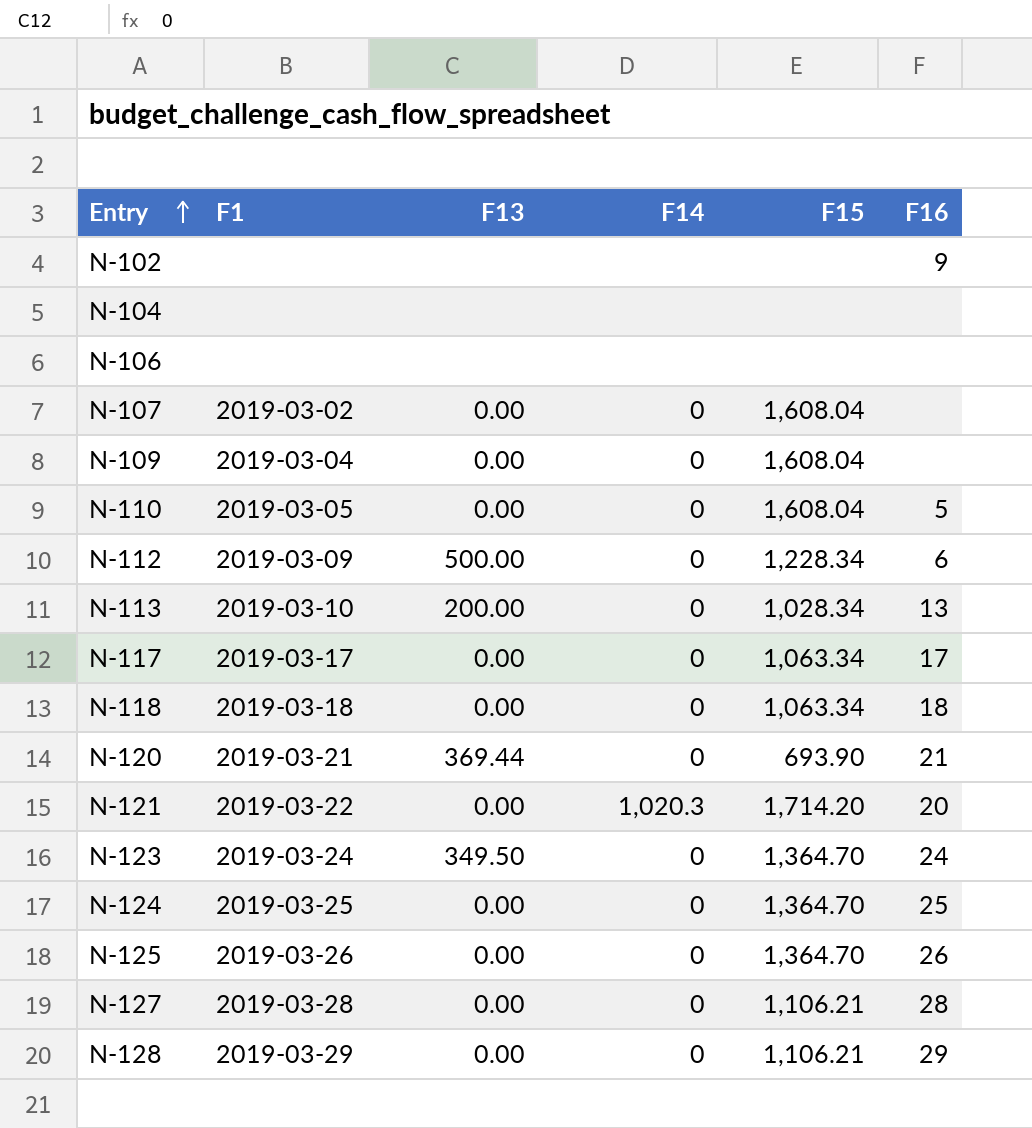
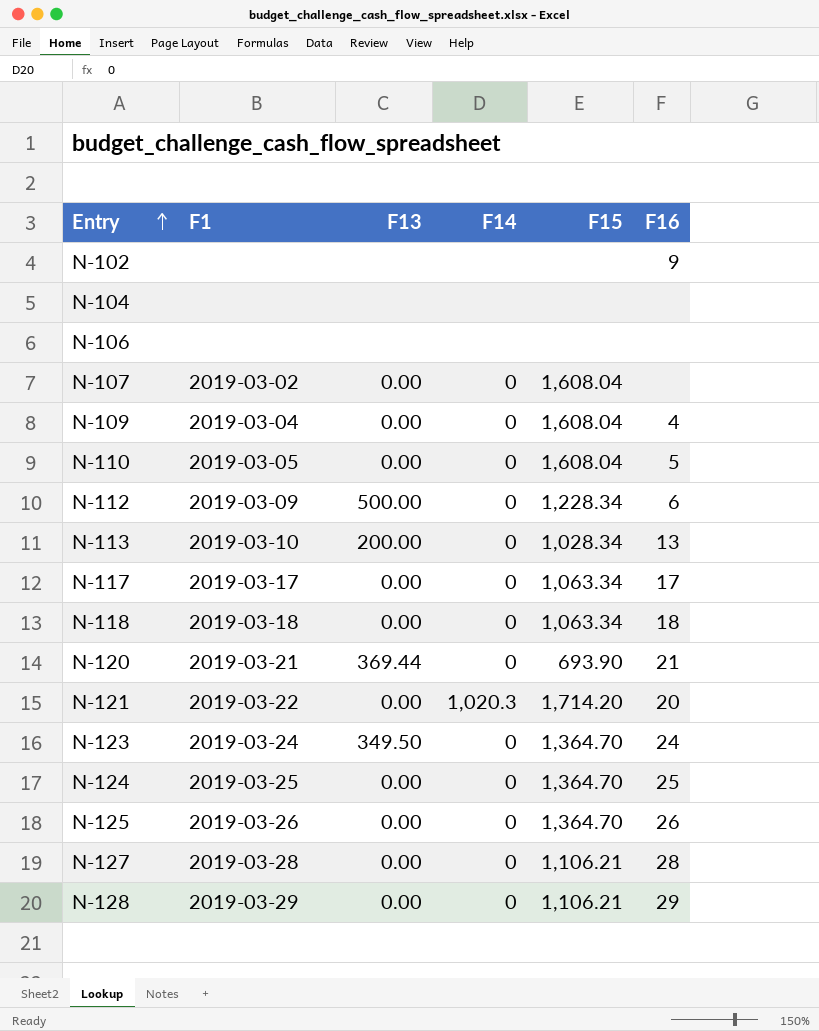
N-109 | F16: none -> 4

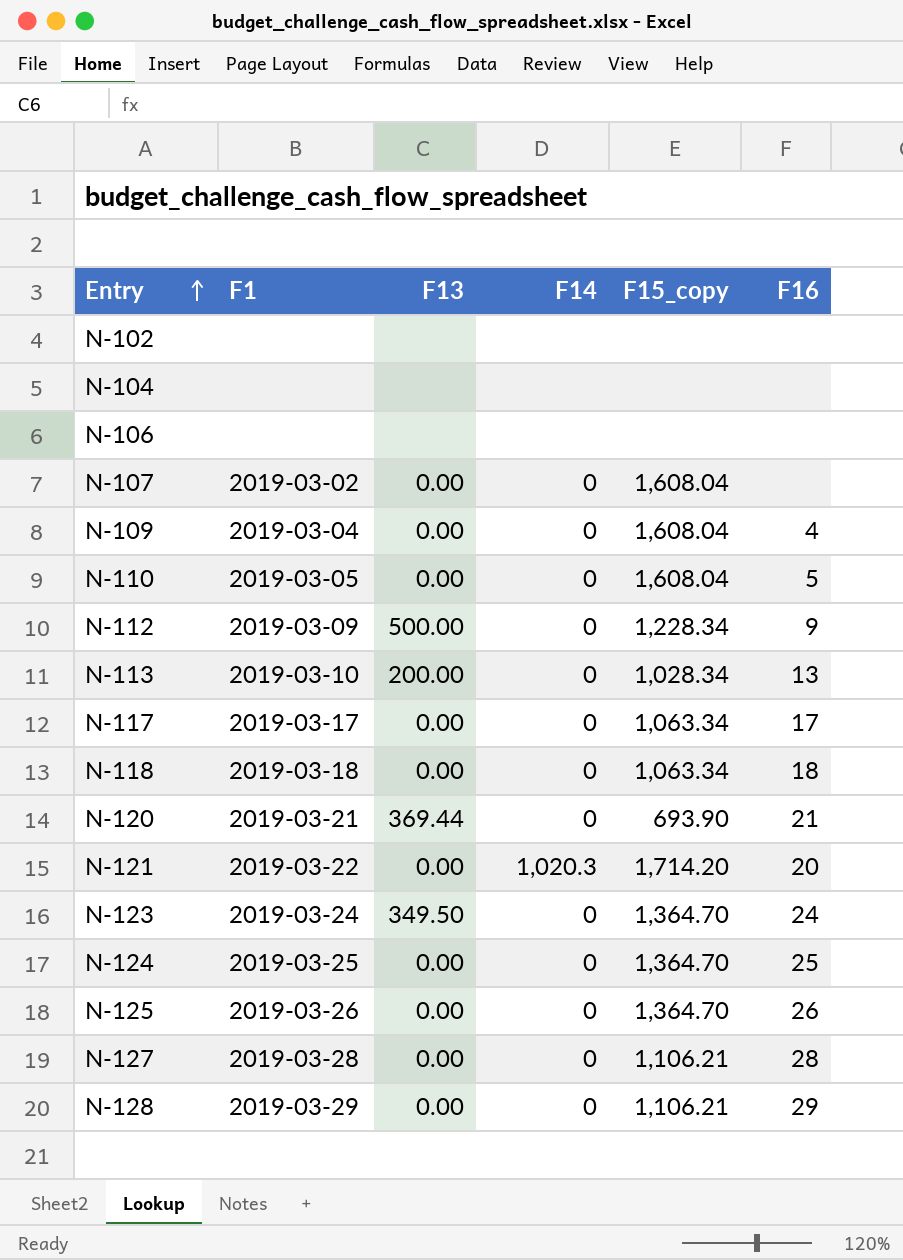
column name: F15 -> F15_copy
N-102 | F16: 9 -> none
N-112 | F16: 6 -> 9

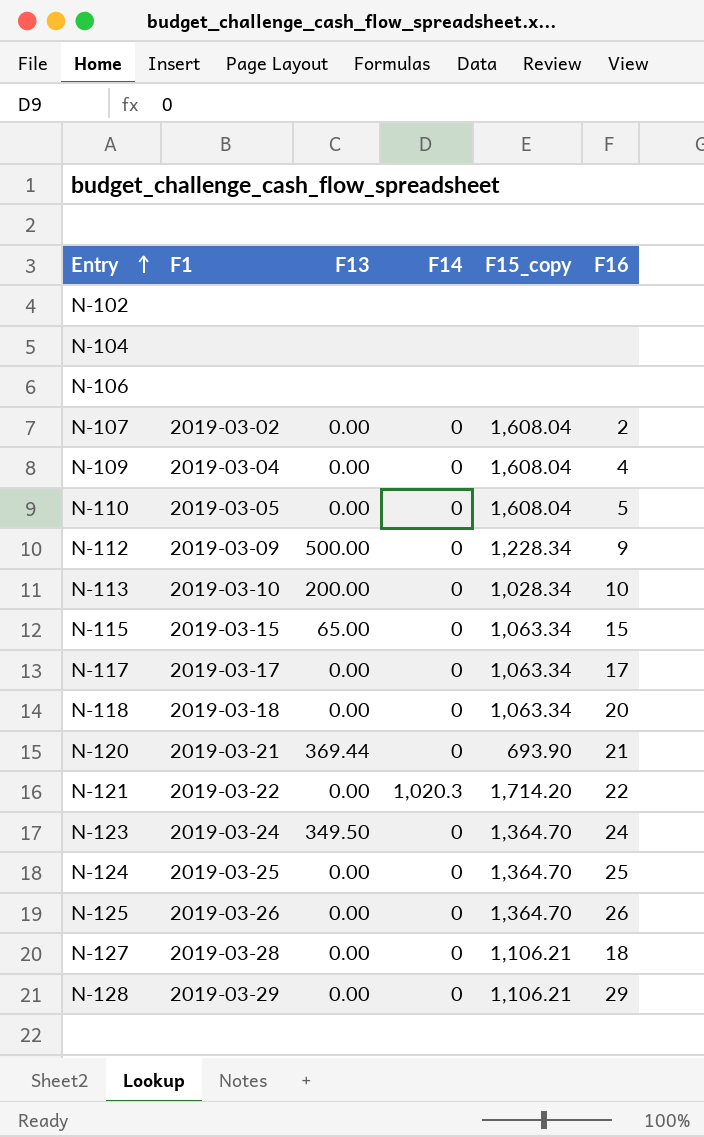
N-107 | F16: none -> 2
N-113 | F16: 13 -> 10
row N-115: none -> 2019-03-15 | 65.00 | 0 | 1,063.34 | 15
N-118 | F16: 18 -> 20
N-121 | F16: 20 -> 22
N-127 | F16: 28 -> 18

